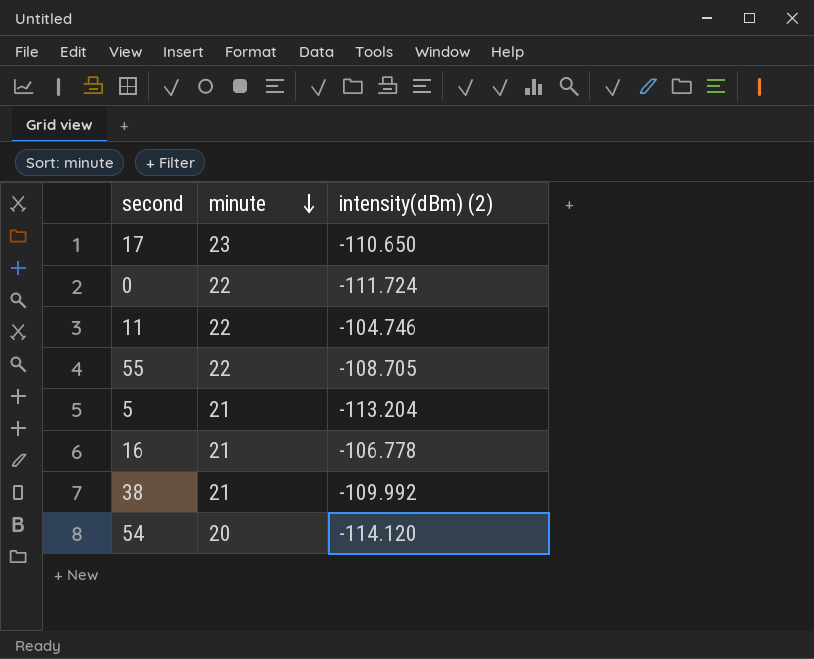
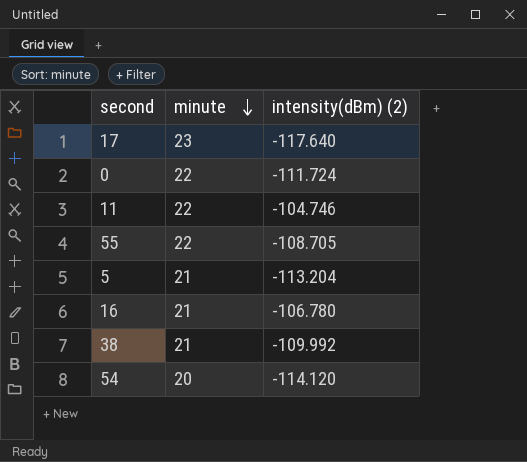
17 | intensity(dBm) (2): -110.650 -> -117.640
16 | intensity(dBm) (2): -106.778 -> -106.780

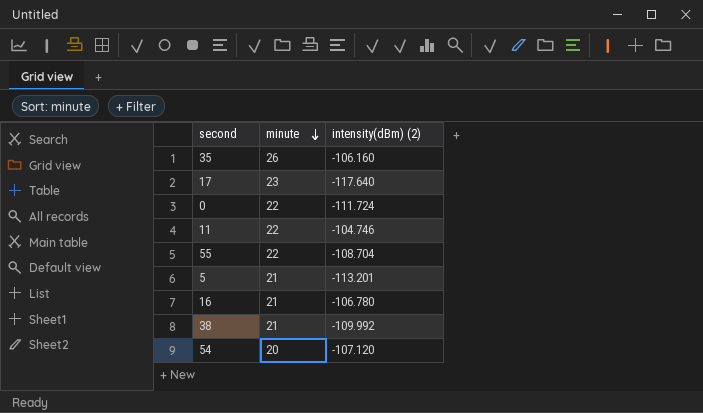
row 35: none -> 26 | -106.160
55 | intensity(dBm) (2): -108.705 -> -108.704
5 | intensity(dBm) (2): -113.204 -> -113.201
54 | intensity(dBm) (2): -114.120 -> -107.120

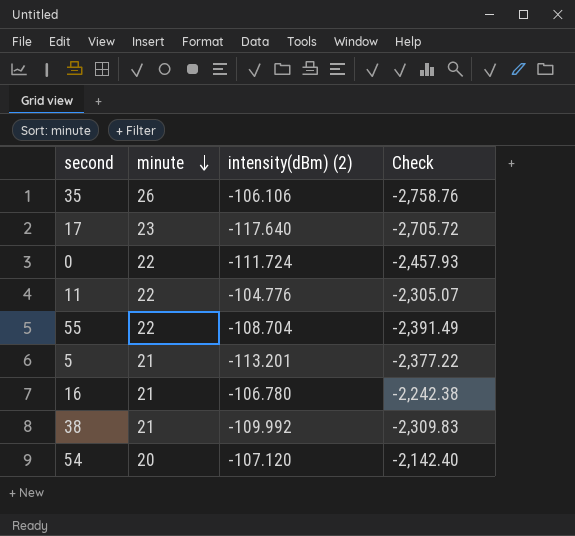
column Check | formula: none -> [minute] * [intensity(dBm) (2)]
35 | intensity(dBm) (2): -106.160 -> -106.106
11 | intensity(dBm) (2): -104.746 -> -104.776

